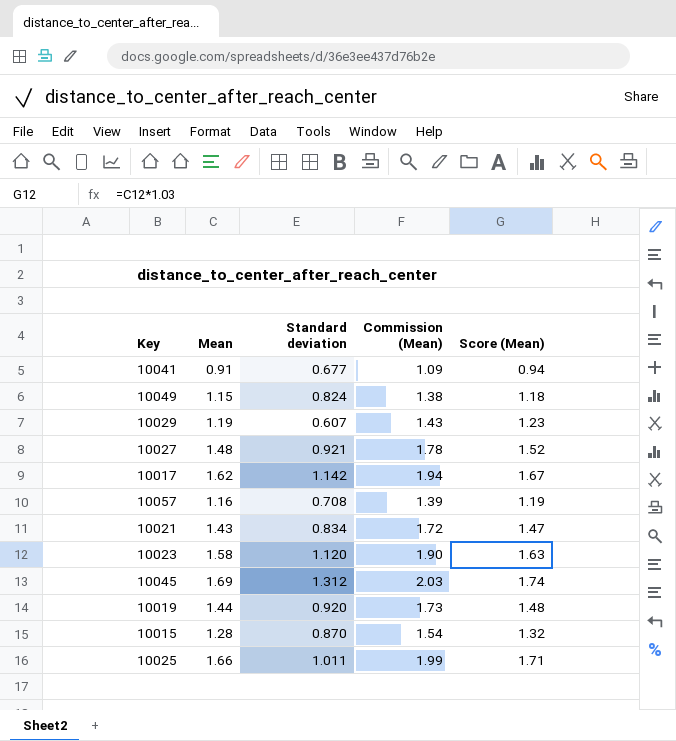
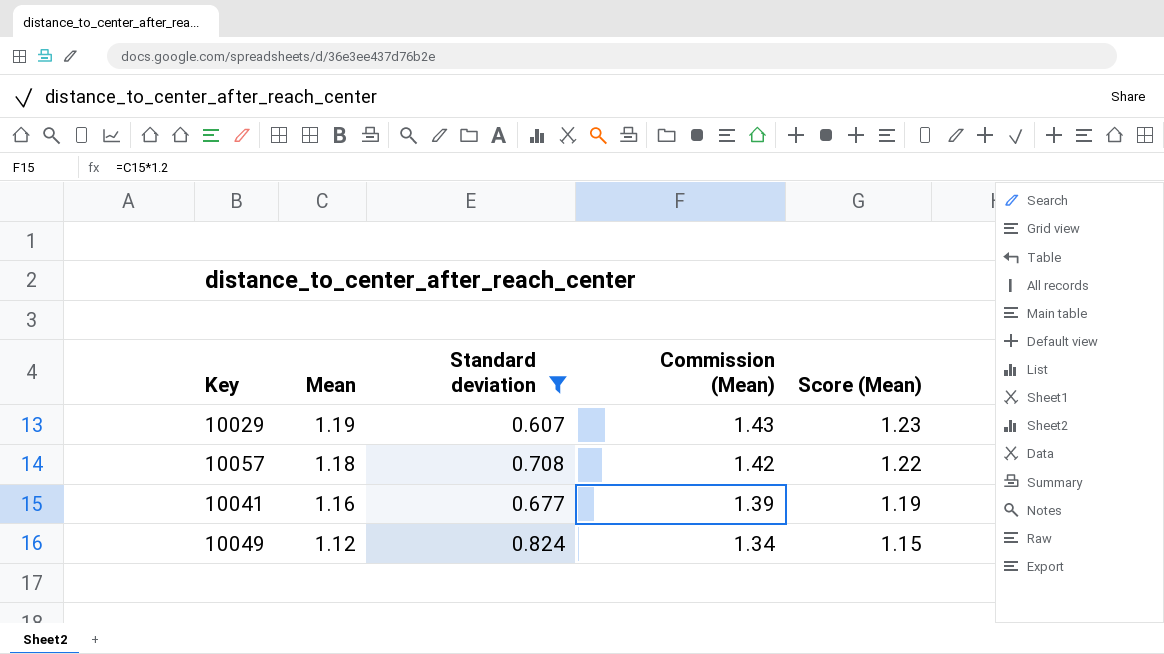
filter: none -> Standard deviation <= 0.824
row order: none -> Mean descending
10057 | Mean: 1.16 -> 1.18
10057 | Commission (Mean): 1.39 -> 1.42
10057 | Score (Mean): 1.19 -> 1.22
10041 | Mean: 0.91 -> 1.16
10041 | Commission (Mean): 1.09 -> 1.39
10041 | Score (Mean): 0.94 -> 1.19
10049 | Mean: 1.15 -> 1.12
10049 | Commission (Mean): 1.38 -> 1.34
10049 | Score (Mean): 1.18 -> 1.15

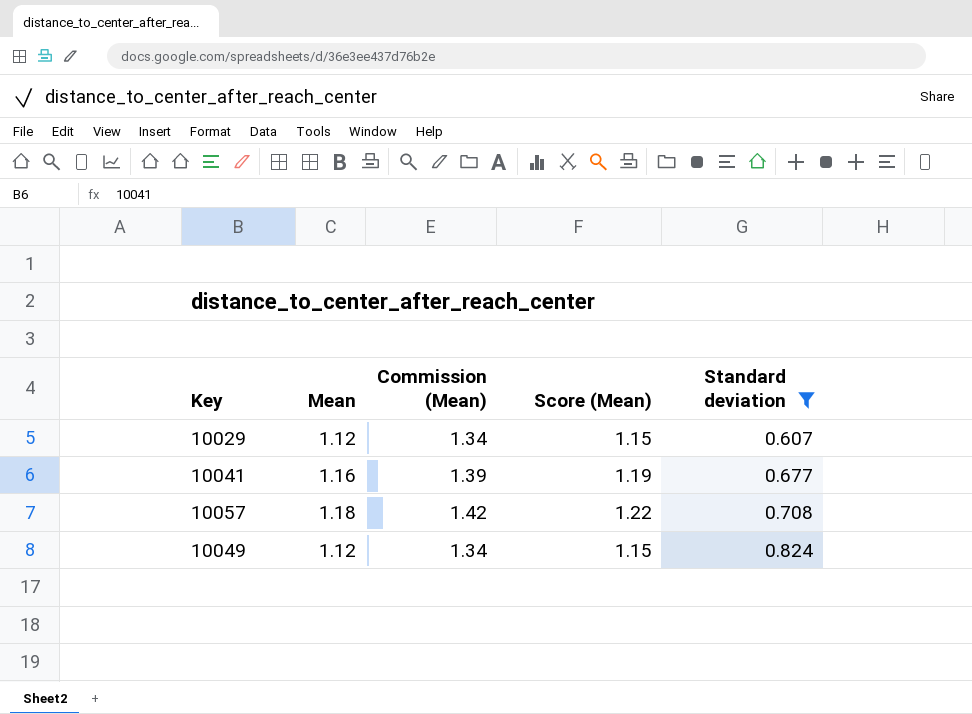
row order: Mean descending -> Standard deviation ascending
column Standard deviation | position: 3 -> 5
10029 | Mean: 1.19 -> 1.12
10029 | Commission (Mean): 1.43 -> 1.34
10029 | Score (Mean): 1.23 -> 1.15

